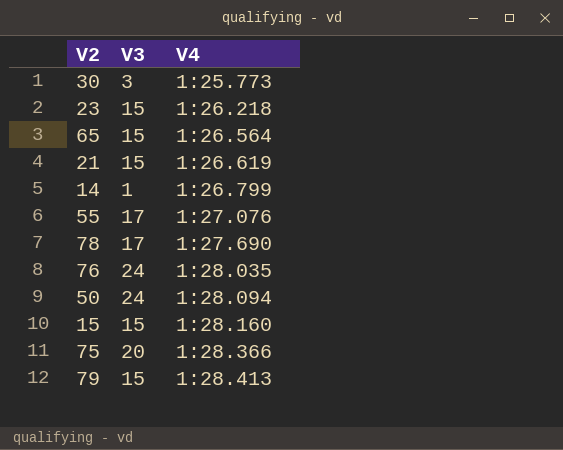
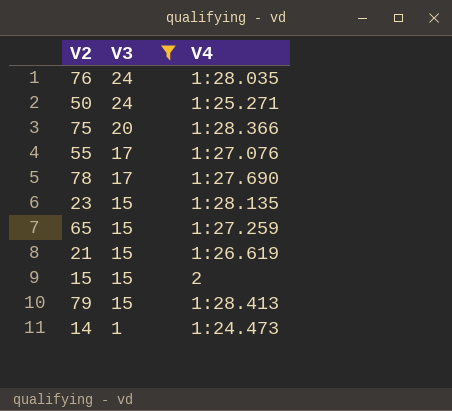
filter: none -> V3 != 3
row order: V4 ascending -> V3 descending
50 | V4: 1:28.094 -> 1:25.271
23 | V4: 1:26.218 -> 1:28.135
65 | V4: 1:26.564 -> 1:27.259
15 | V4: 1:28.160 -> 2
14 | V4: 1:26.799 -> 1:24.473

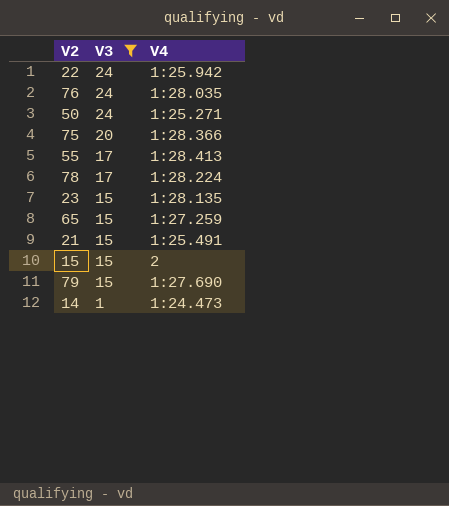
row 22: none -> 24 | 1:25.942
55 | V4: 1:27.076 -> 1:28.413
78 | V4: 1:27.690 -> 1:28.224
21 | V4: 1:26.619 -> 1:25.491
79 | V4: 1:28.413 -> 1:27.690

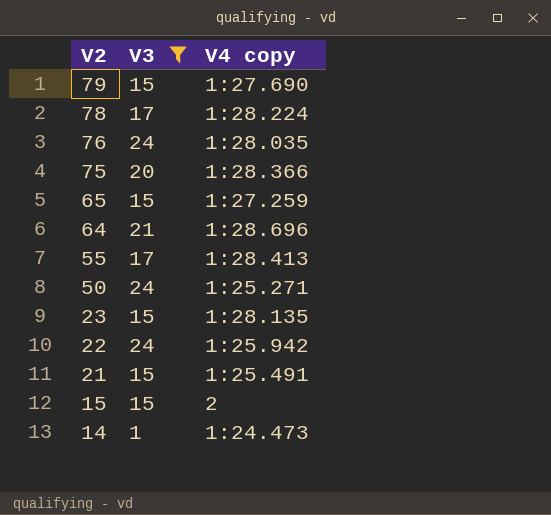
row order: V3 descending -> V2 descending
column name: V4 -> V4 copy
row 64: none -> 21 | 1:28.696

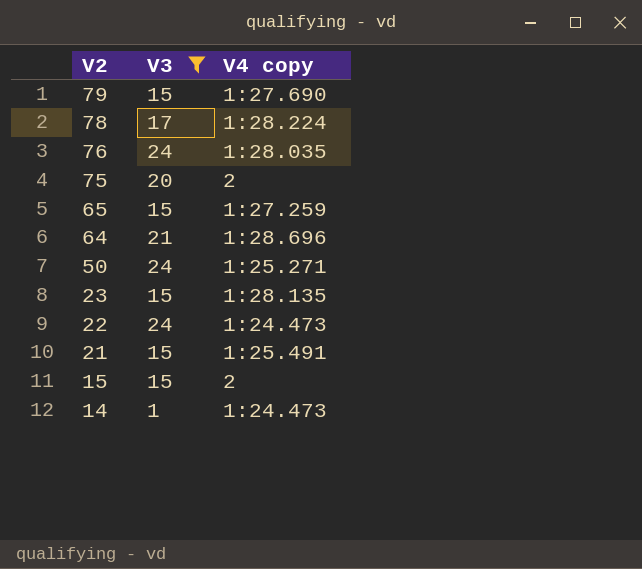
row 55: 17 | 1:28.413 -> none
75 | V4 copy: 1:28.366 -> 2
22 | V4 copy: 1:25.942 -> 1:24.473

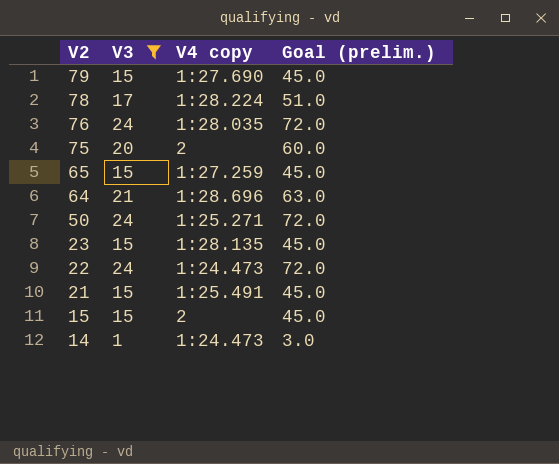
column Goal (prelim.) | formula: none -> [V3] * 3

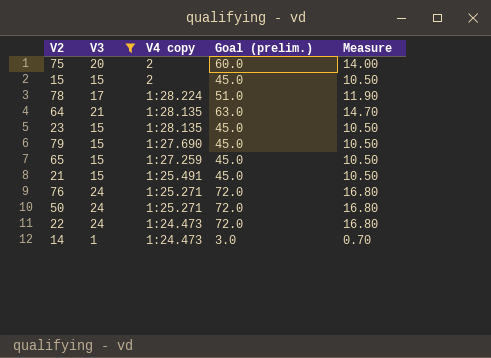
row order: V2 descending -> V4 copy descending
column Measure | formula: none -> [V3] * 0.7
64 | V4 copy: 1:28.696 -> 1:28.135
76 | V4 copy: 1:28.035 -> 1:25.271

